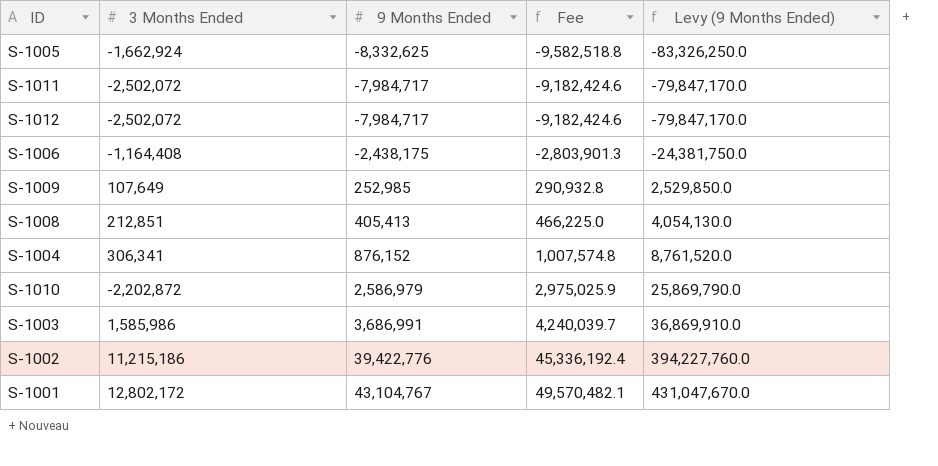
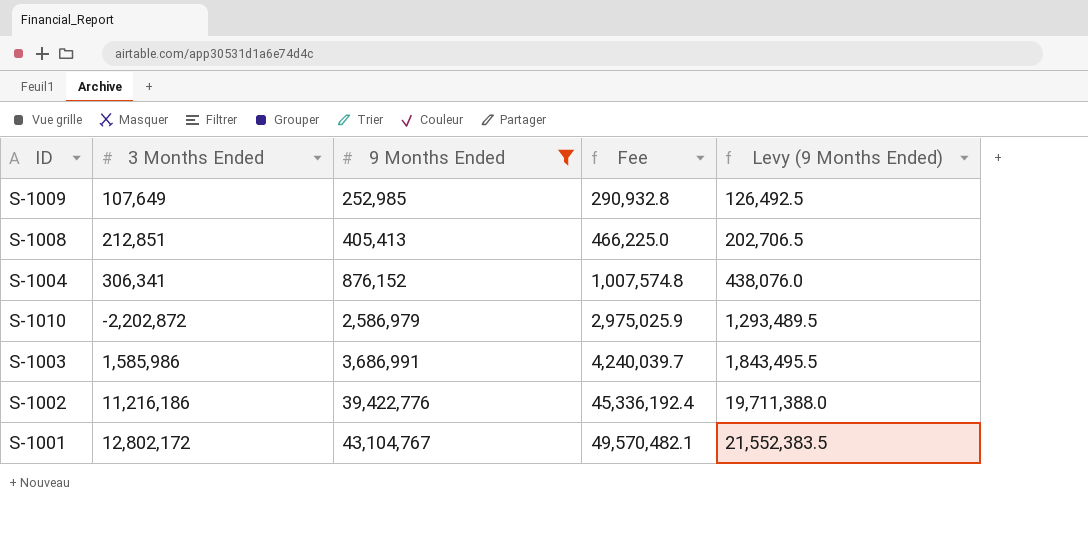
filter: none -> 9 Months Ended >= 252,985
column Levy (9 Months Ended) | formula: [9 Months Ended] * 10 -> [9 Months Ended] * 0.5
S-1002 | 3 Months Ended: 11,215,186 -> 11,216,186

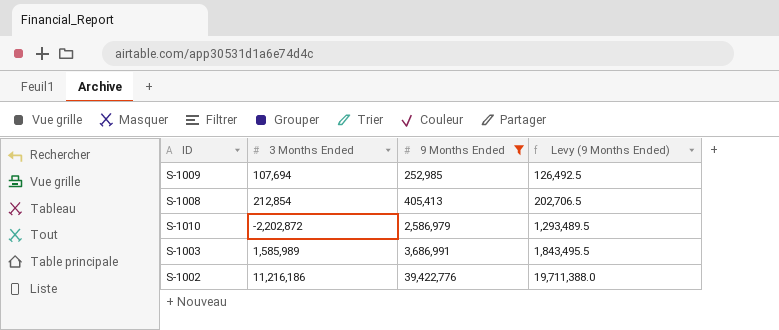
column Fee | formula: [9 Months Ended] * 1.15 -> none
row S-1004: 306,341 | 876,152 | 1,007,574.8 | 438,076.0 -> none
row S-1001: 12,802,172 | 43,104,767 | 49,570,482.1 | 21,552,383.5 -> none
S-1009 | 3 Months Ended: 107,649 -> 107,694
S-1008 | 3 Months Ended: 212,851 -> 212,854
S-1003 | 3 Months Ended: 1,585,986 -> 1,585,989

